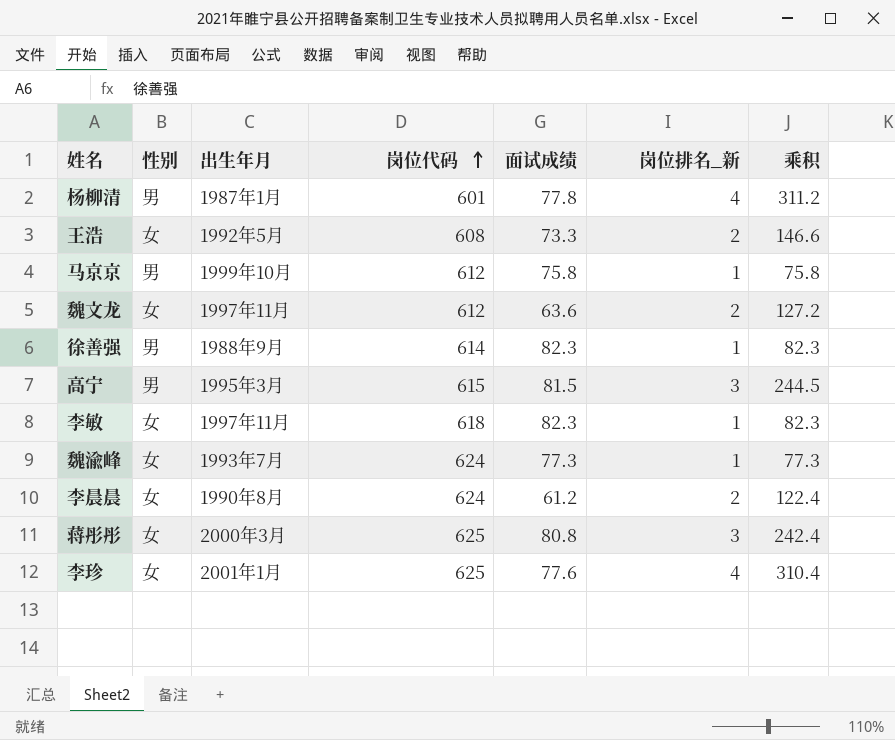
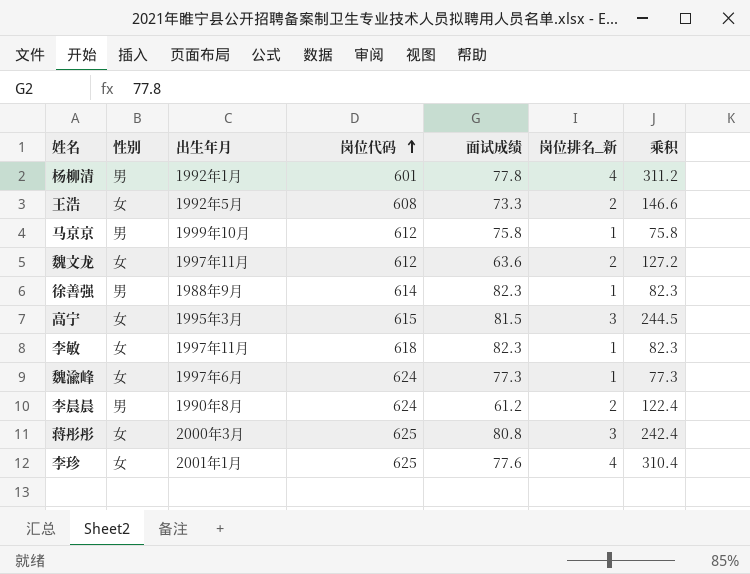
杨柳清 | 出生年月: 1987年1月 -> 1992年1月
高宁 | 性别: 男 -> 女
魏渝峰 | 出生年月: 1993年7月 -> 1997年6月
李晨晨 | 性别: 女 -> 男

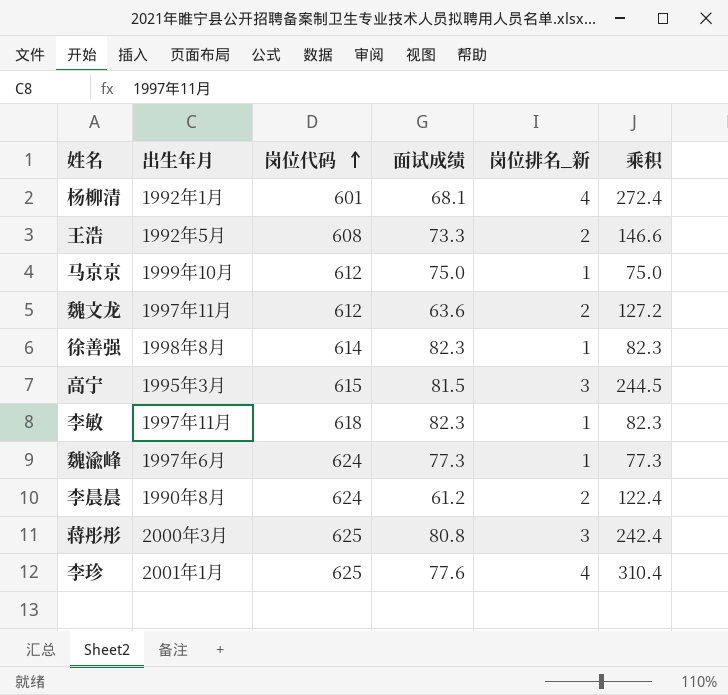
column 性别 | position: 2 -> none
杨柳清 | 面试成绩: 77.8 -> 68.1
杨柳清 | 乘积: 311.2 -> 272.4
马京京 | 面试成绩: 75.8 -> 75.0
马京京 | 乘积: 75.8 -> 75.0
徐善强 | 出生年月: 1988年9月 -> 1998年8月

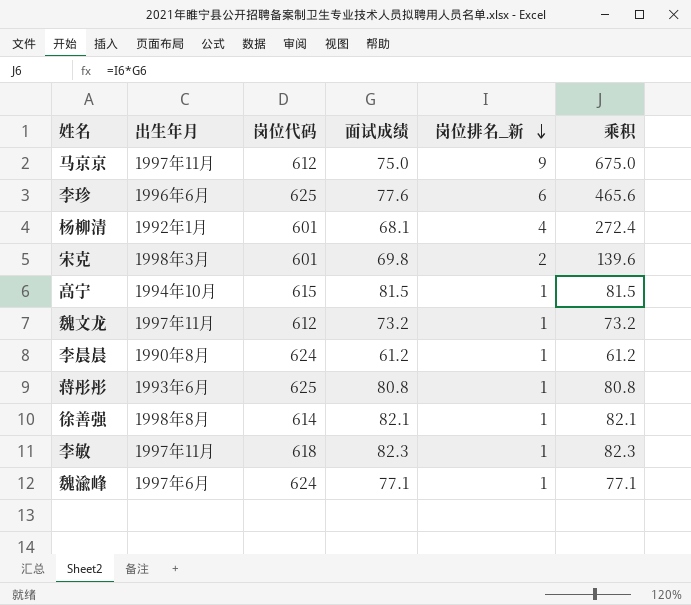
row order: 岗位代码 ascending -> 岗位排名_新 descending
row 王浩: 1992年5月 | 608 | 73.3 | 2 | 146.6 -> none
马京京 | 出生年月: 1999年10月 -> 1997年11月
马京京 | 岗位排名_新: 1 -> 9
马京京 | 乘积: 75.0 -> 675.0
李珍 | 出生年月: 2001年1月 -> 1996年6月
李珍 | 岗位排名_新: 4 -> 6
李珍 | 乘积: 310.4 -> 465.6
row 宋克: none -> 1998年3月 | 601 | 69.8 | 2 | 139.6
高宁 | 出生年月: 1995年3月 -> 1994年10月
高宁 | 岗位排名_新: 3 -> 1
高宁 | 乘积: 244.5 -> 81.5
魏文龙 | 面试成绩: 63.6 -> 73.2
魏文龙 | 岗位排名_新: 2 -> 1
魏文龙 | 乘积: 127.2 -> 73.2
李晨晨 | 岗位排名_新: 2 -> 1
李晨晨 | 乘积: 122.4 -> 61.2
蒋彤彤 | 出生年月: 2000年3月 -> 1993年6月
蒋彤彤 | 岗位排名_新: 3 -> 1
蒋彤彤 | 乘积: 242.4 -> 80.8
徐善强 | 面试成绩: 82.3 -> 82.1
徐善强 | 乘积: 82.3 -> 82.1
魏渝峰 | 面试成绩: 77.3 -> 77.1
魏渝峰 | 乘积: 77.3 -> 77.1

